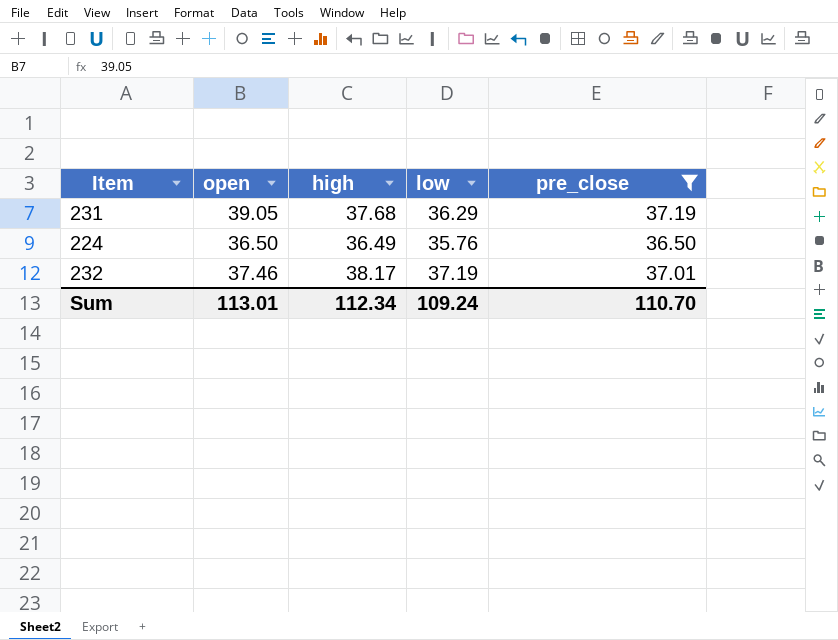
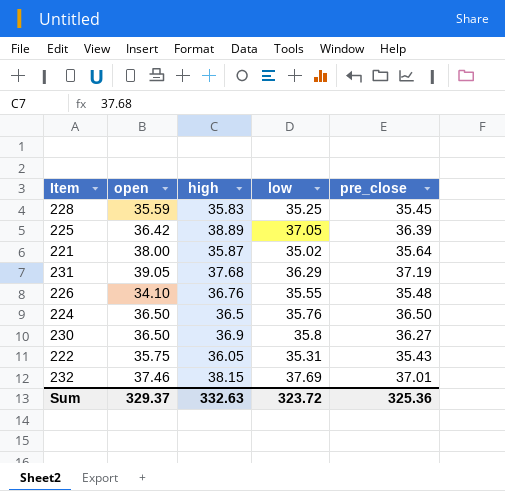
filter: pre_close >= 36.50 -> none
224 | high: 36.49 -> 36.5
232 | high: 38.17 -> 38.15
232 | low: 37.19 -> 37.69
Sum | open: 113.01 -> 329.37
Sum | high: 112.34 -> 332.63
Sum | low: 109.24 -> 323.72
Sum | pre_close: 110.70 -> 325.36

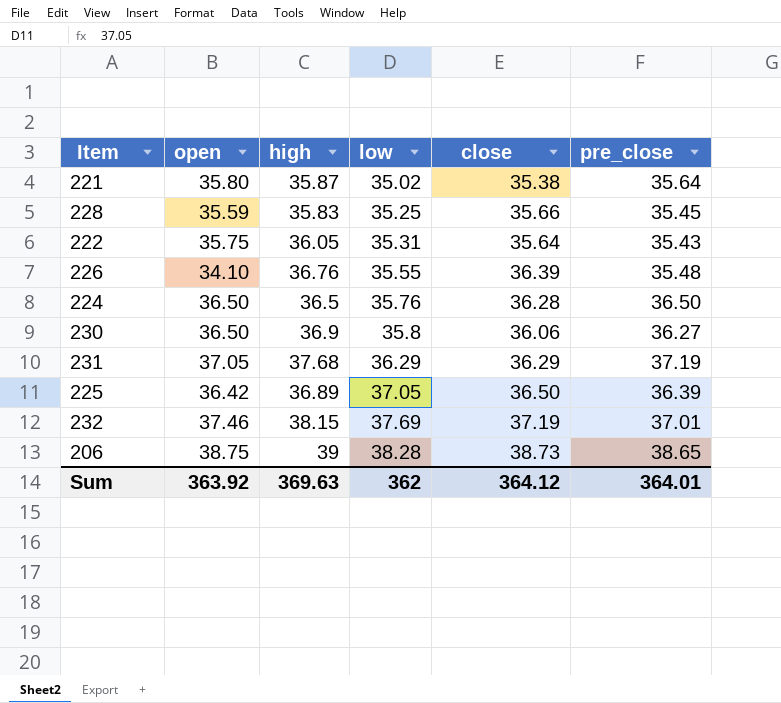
row order: none -> low ascending
column close | position: none -> 5
221 | open: 38.00 -> 35.80
231 | open: 39.05 -> 37.05
225 | high: 38.89 -> 36.89
row 206: none -> 38.75 | 39 | 38.28 | 38.73 | 38.65
Sum | open: 329.37 -> 363.92
Sum | high: 332.63 -> 369.63
Sum | low: 323.72 -> 362
Sum | pre_close: 325.36 -> 364.01

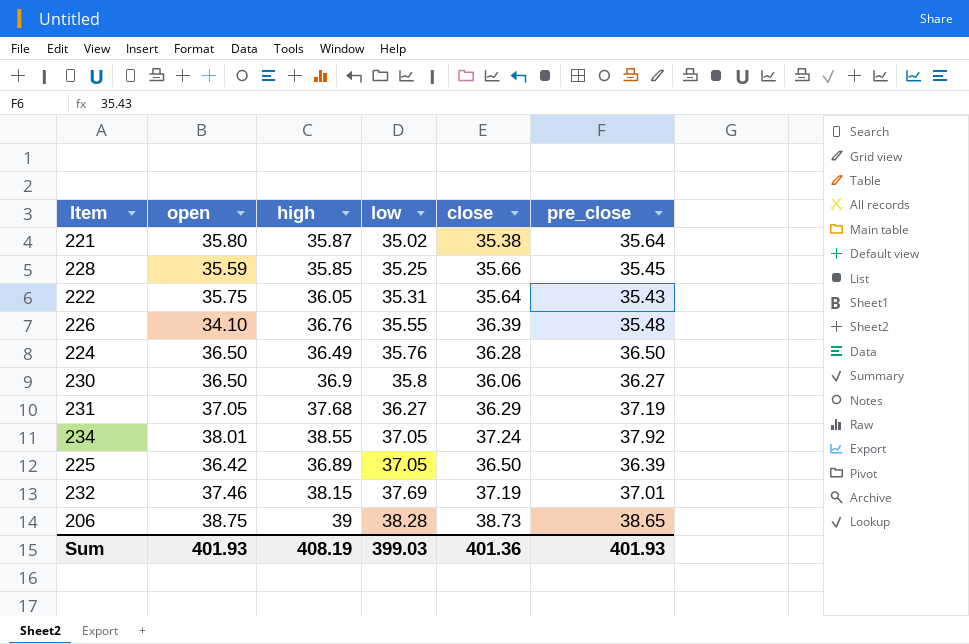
228 | high: 35.83 -> 35.85
224 | high: 36.5 -> 36.49
231 | low: 36.29 -> 36.27
row 234: none -> 38.01 | 38.55 | 37.05 | 37.24 | 37.92
Sum | open: 363.92 -> 401.93
Sum | high: 369.63 -> 408.19
Sum | low: 362 -> 399.03
Sum | close: 364.12 -> 401.36
Sum | pre_close: 364.01 -> 401.93

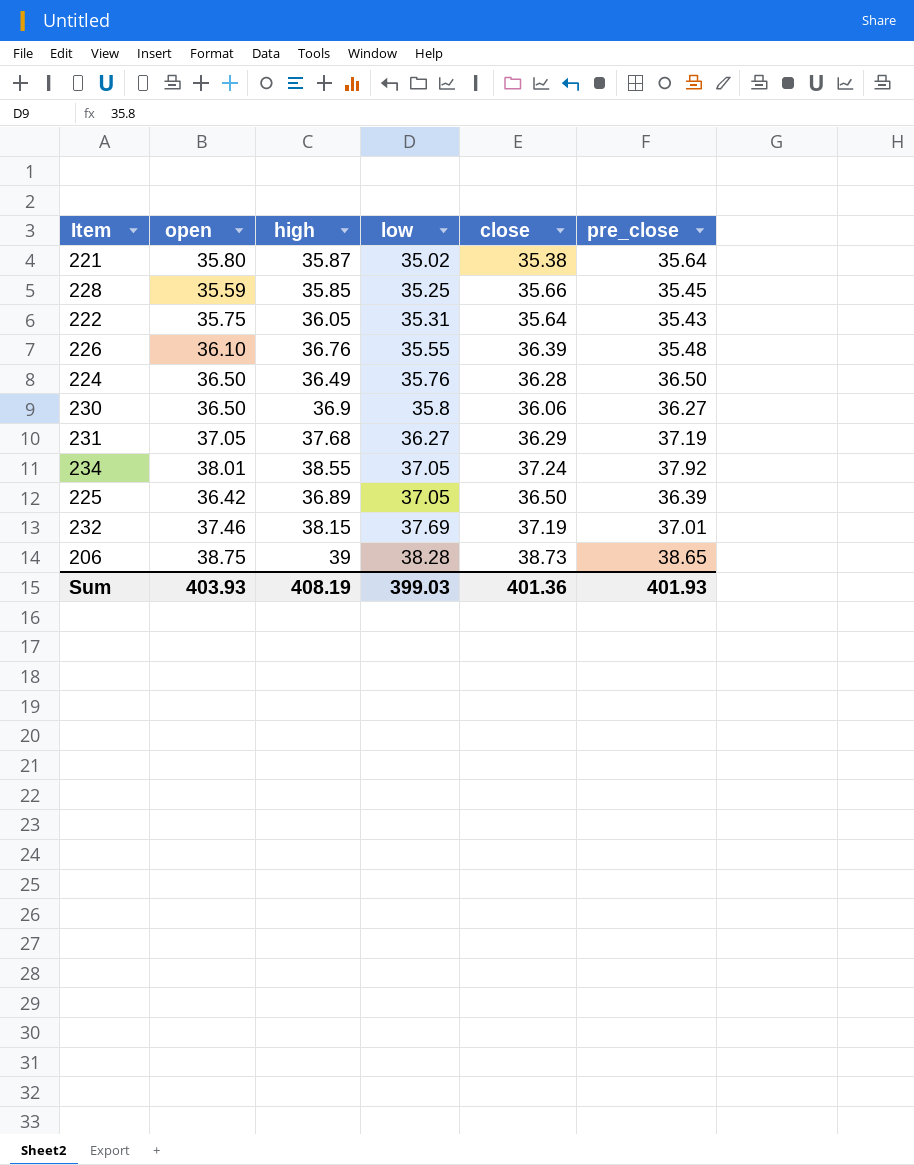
226 | open: 34.10 -> 36.10
Sum | open: 401.93 -> 403.93

